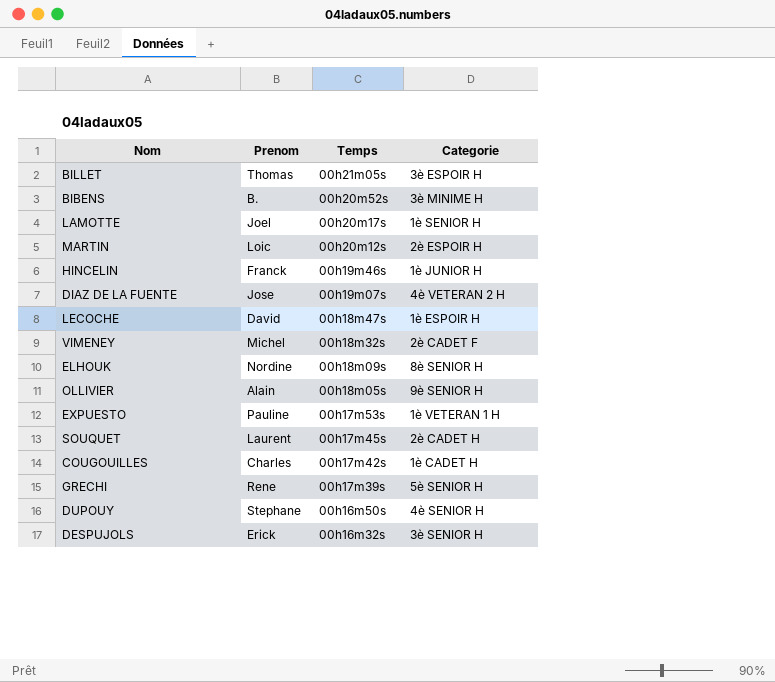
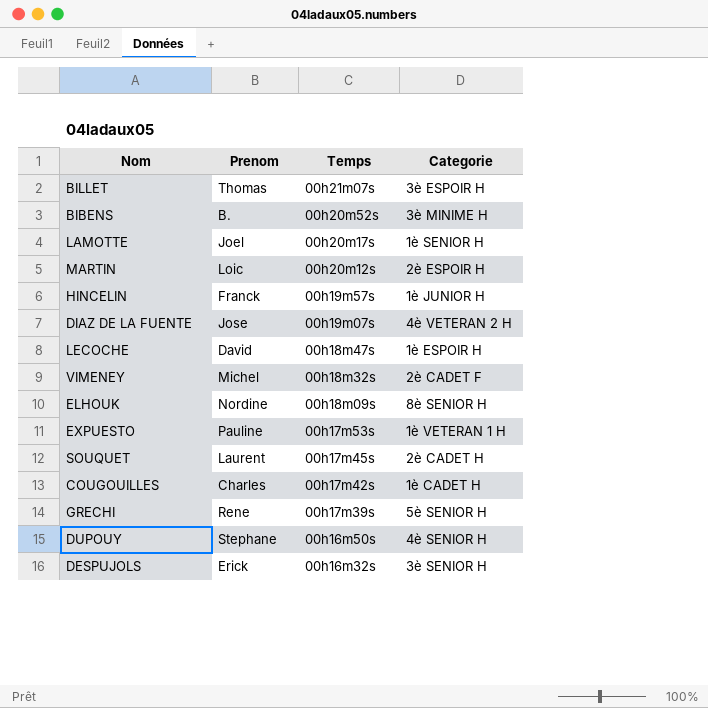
row OLLIVIER: Alain | 00h18m05s | 9è SENIOR H -> none
BILLET | Temps: 00h21m05s -> 00h21m07s
HINCELIN | Temps: 00h19m46s -> 00h19m57s

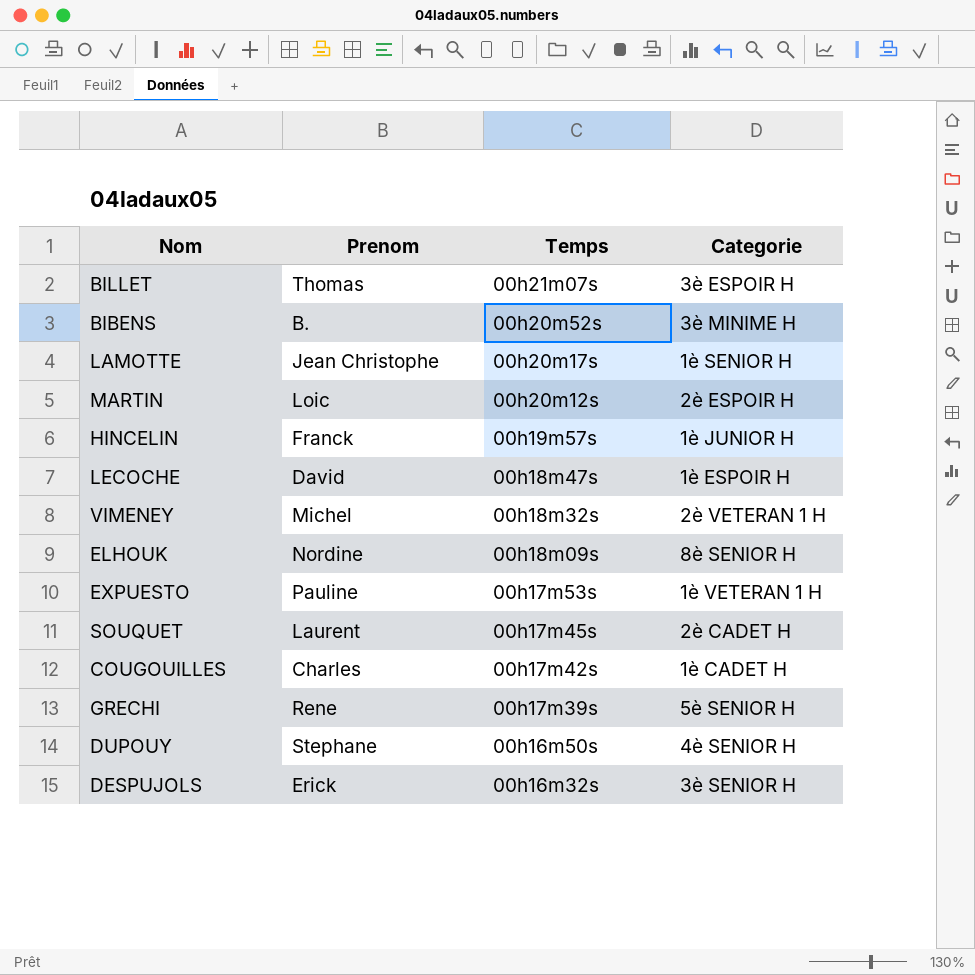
row DIAZ DE LA FUENTE: Jose | 00h19m07s | 4è VETERAN 2 H -> none
LAMOTTE | Prenom: Joel -> Jean Christophe
VIMENEY | Categorie: 2è CADET F -> 2è VETERAN 1 H

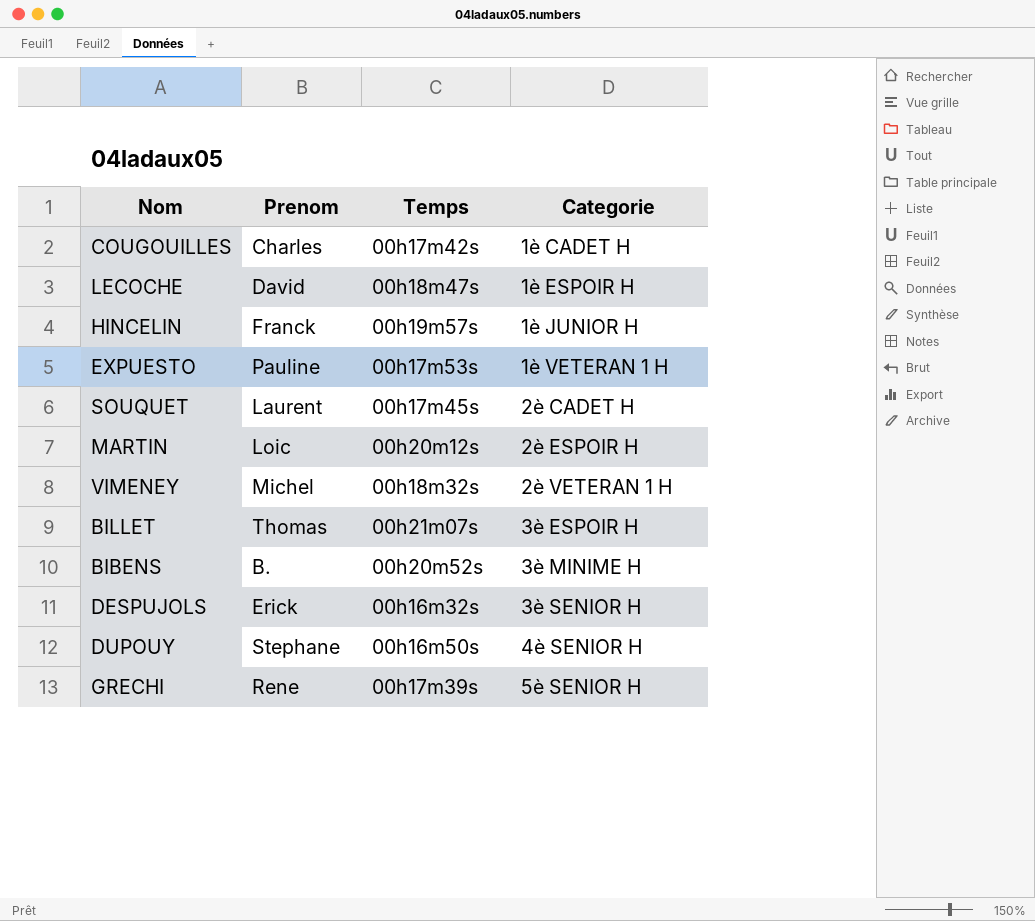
row order: Temps descending -> Categorie ascending
row LAMOTTE: Jean Christophe | 00h20m17s | 1è SENIOR H -> none
row ELHOUK: Nordine | 00h18m09s | 8è SENIOR H -> none

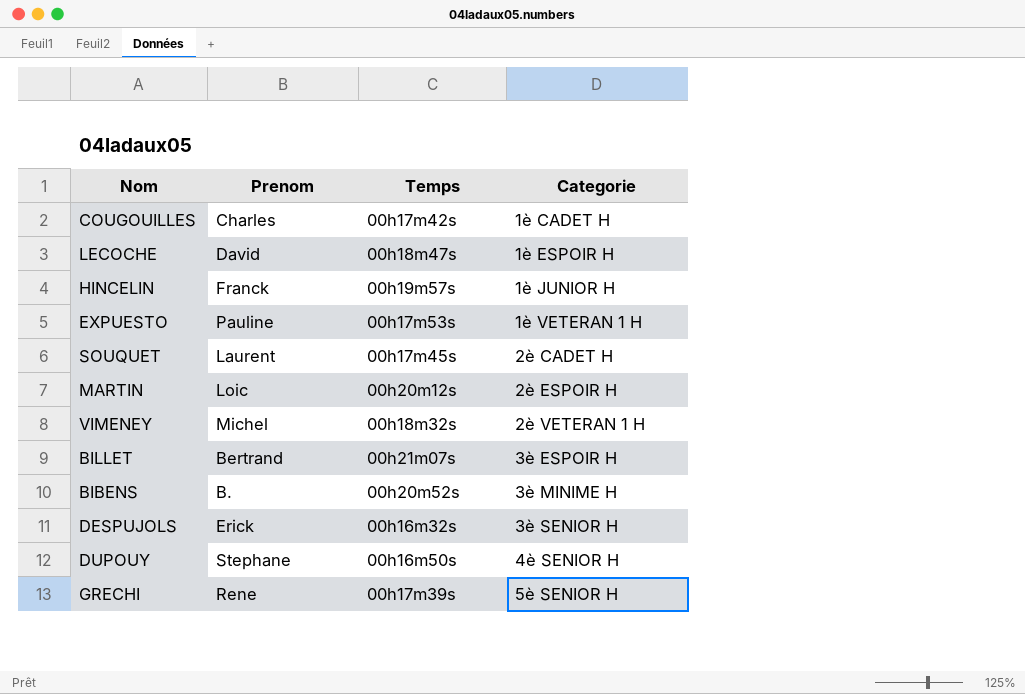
BILLET | Prenom: Thomas -> Bertrand

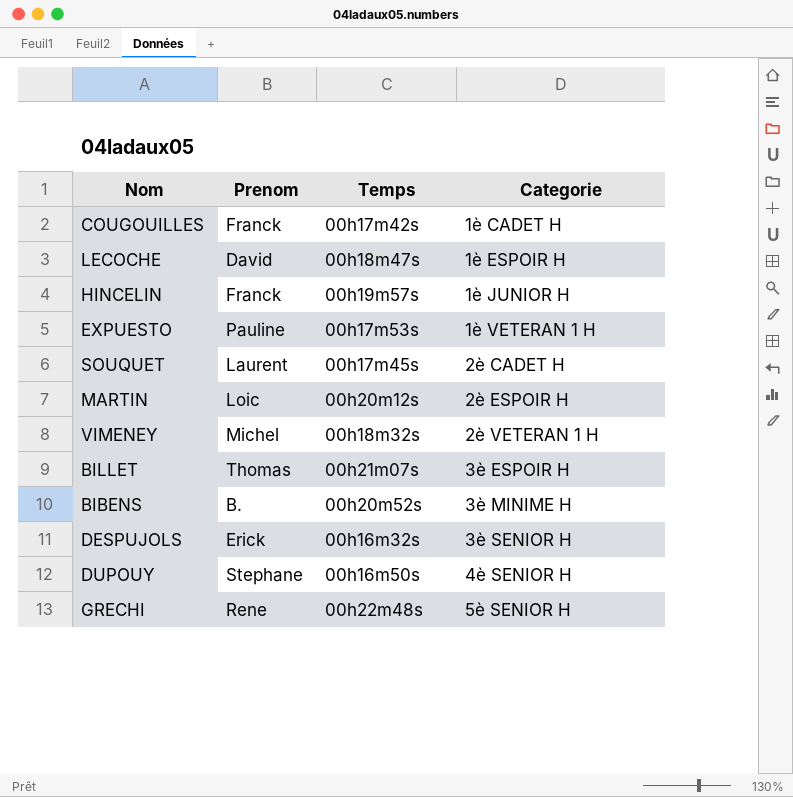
COUGOUILLES | Prenom: Charles -> Franck
BILLET | Prenom: Bertrand -> Thomas
GRECHI | Temps: 00h17m39s -> 00h22m48s

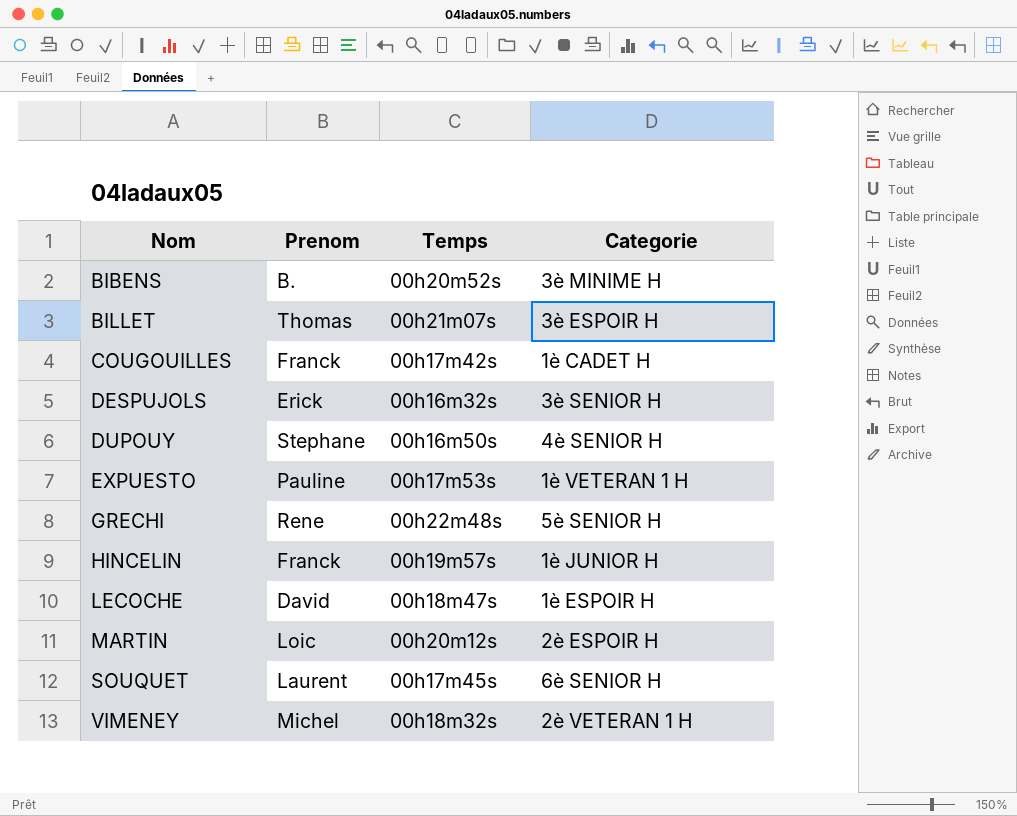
row order: Categorie ascending -> Nom ascending
SOUQUET | Categorie: 2è CADET H -> 6è SENIOR H

